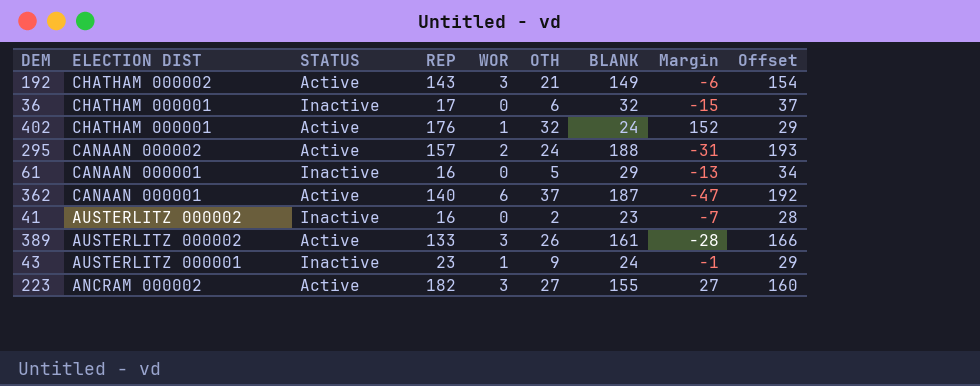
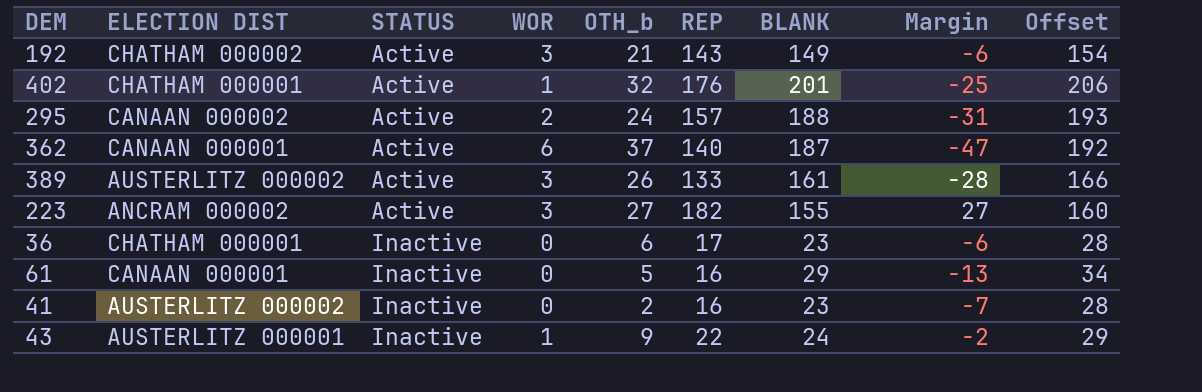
row order: ELECTION DIST descending -> STATUS ascending
column name: OTH -> OTH_b
column REP | position: 4 -> 6
402 | BLANK: 24 -> 201
402 | Margin: 152 -> -25
402 | Offset: 29 -> 206
36 | BLANK: 32 -> 23
36 | Margin: -15 -> -6
36 | Offset: 37 -> 28
43 | REP: 23 -> 22
43 | Margin: -1 -> -2

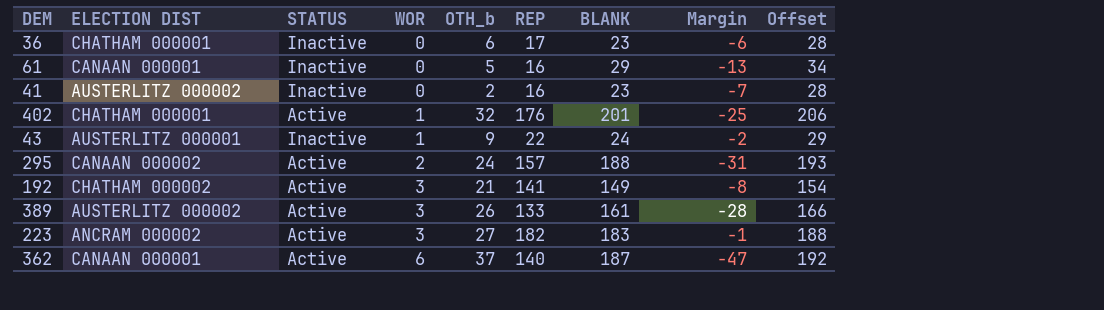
row order: STATUS ascending -> WOR ascending
192 | REP: 143 -> 141
192 | Margin: -6 -> -8
223 | BLANK: 155 -> 183
223 | Margin: 27 -> -1
223 | Offset: 160 -> 188

